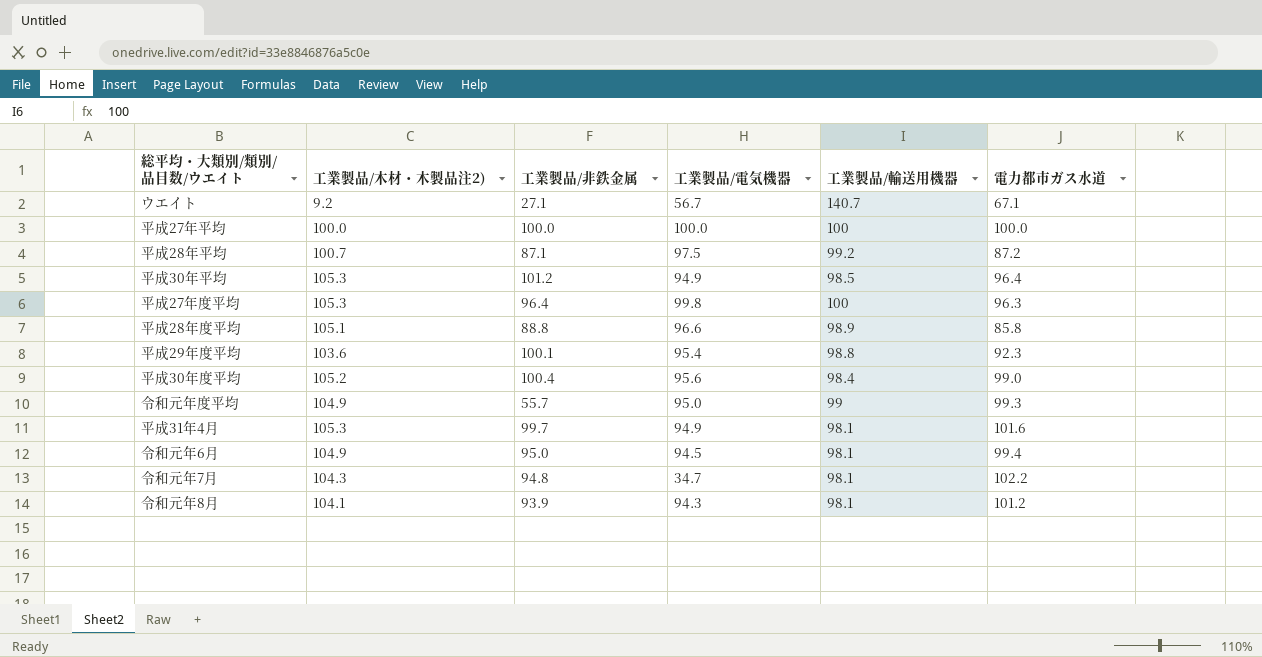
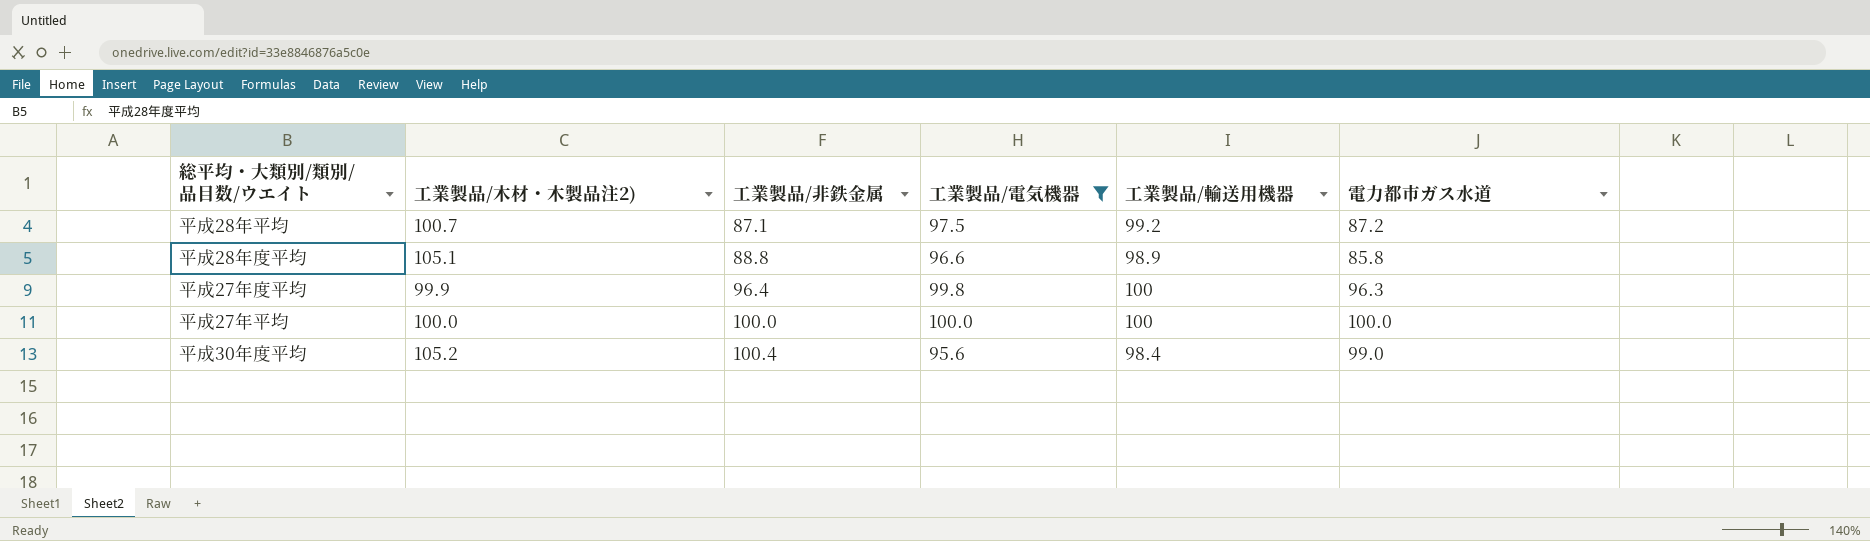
filter: none -> 工業製品/電気機器 >= 95.6
row order: none -> 工業製品/非鉄金属 ascending
平成27年度平均 | 工業製品/木材・木製品注2): 105.3 -> 99.9

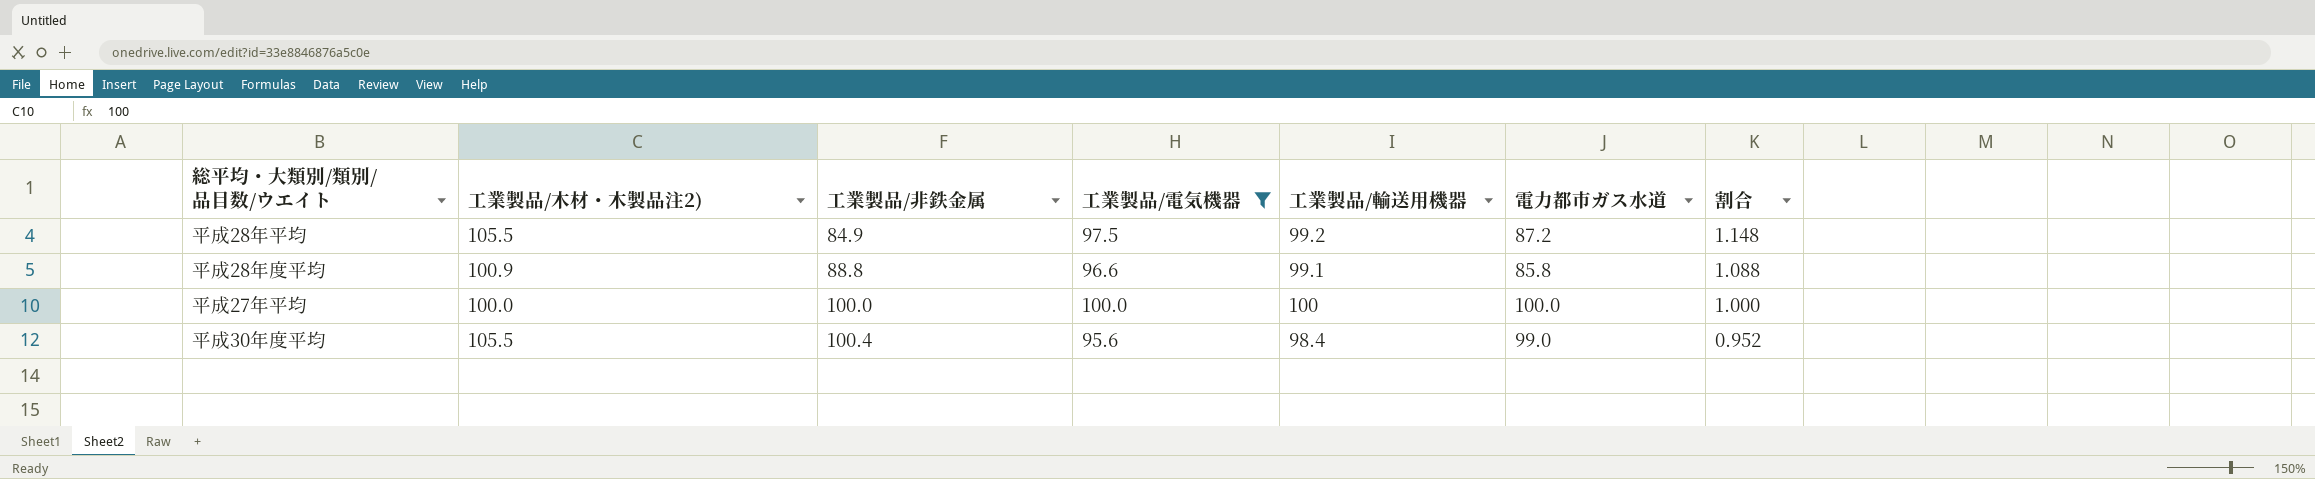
column 割合 | formula: none -> [工業製品/電気機器] / [工業製品/非鉄金属]
row 平成27年度平均: 99.9 | 96.4 | 99.8 | 100 | 96.3 -> none
平成28年平均 | 工業製品/木材・木製品注2): 100.7 -> 105.5
平成28年平均 | 工業製品/非鉄金属: 87.1 -> 84.9
平成28年度平均 | 工業製品/木材・木製品注2): 105.1 -> 100.9
平成28年度平均 | 工業製品/輸送用機器: 98.9 -> 99.1
平成30年度平均 | 工業製品/木材・木製品注2): 105.2 -> 105.5

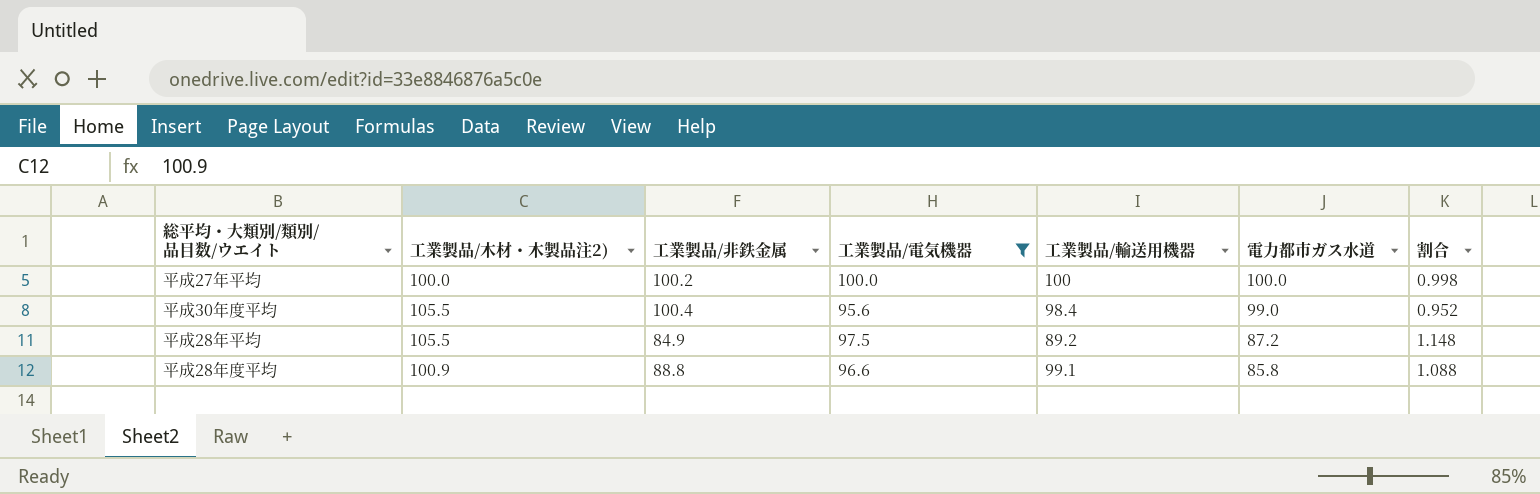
row order: 工業製品/非鉄金属 ascending -> 電力都市ガス水道 descending
平成27年平均 | 工業製品/非鉄金属: 100.0 -> 100.2
平成27年平均 | 割合: 1.000 -> 0.998
平成28年平均 | 工業製品/輸送用機器: 99.2 -> 89.2

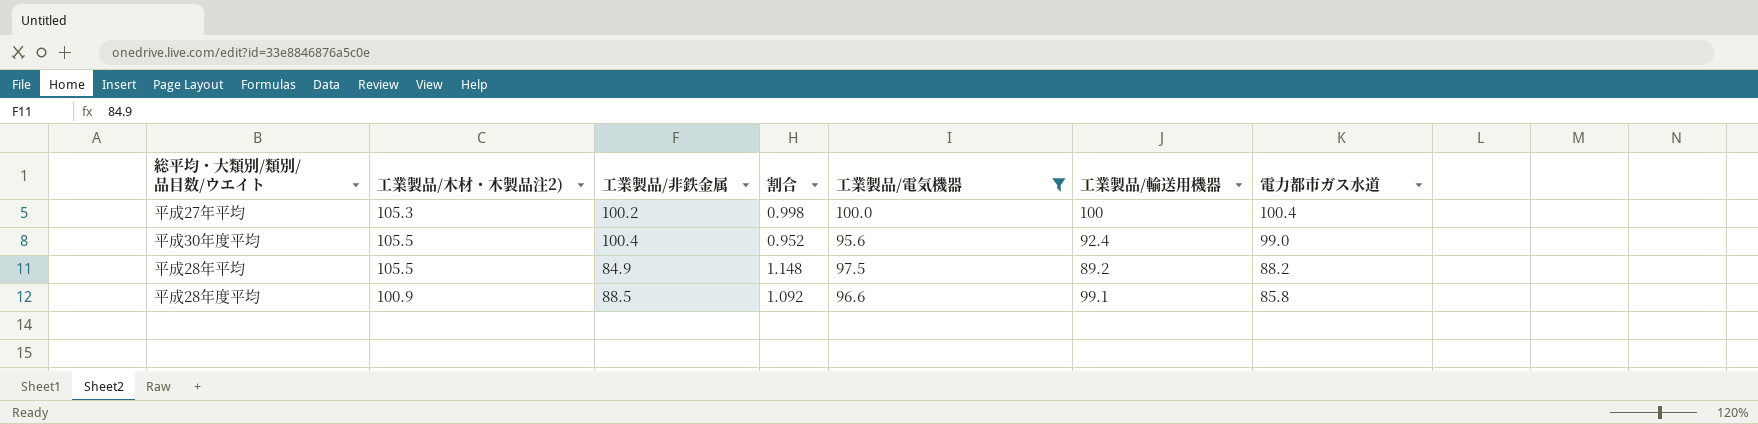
column 割合 | position: 7 -> 4
平成27年平均 | 工業製品/木材・木製品注2): 100.0 -> 105.3
平成27年平均 | 電力都市ガス水道: 100.0 -> 100.4
平成30年度平均 | 工業製品/輸送用機器: 98.4 -> 92.4
平成28年平均 | 電力都市ガス水道: 87.2 -> 88.2
平成28年度平均 | 工業製品/非鉄金属: 88.8 -> 88.5
平成28年度平均 | 割合: 1.088 -> 1.092

